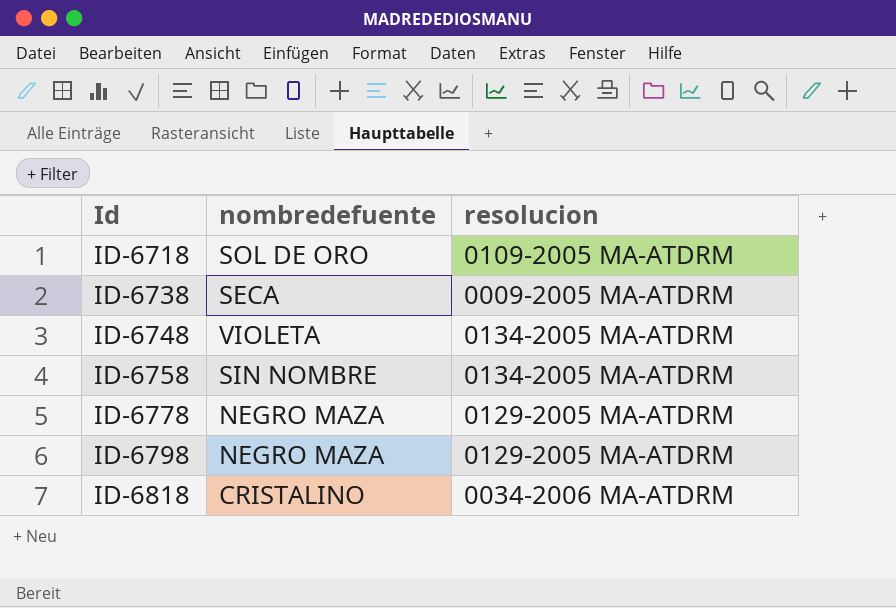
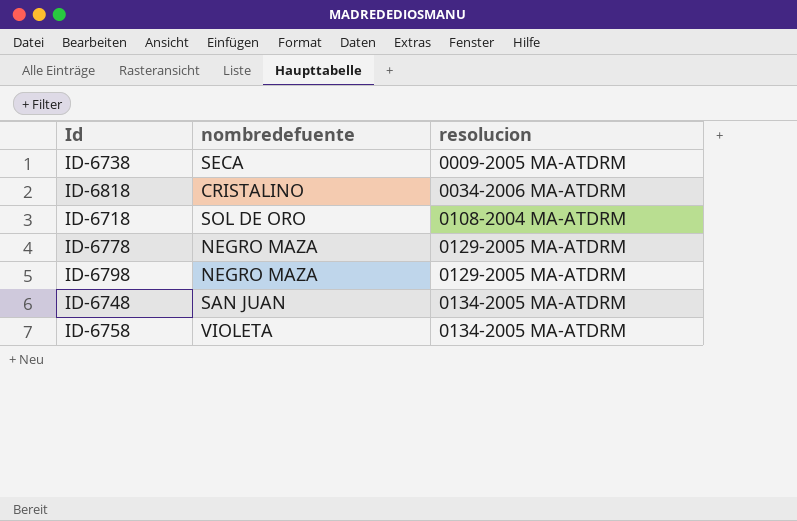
row order: Id ascending -> resolucion ascending
ID-6718 | resolucion: 0109-2005 MA-ATDRM -> 0108-2004 MA-ATDRM
ID-6748 | nombredefuente: VIOLETA -> SAN JUAN
ID-6758 | nombredefuente: SIN NOMBRE -> VIOLETA

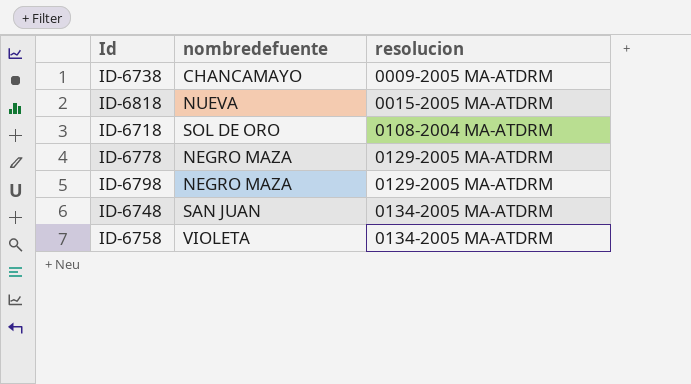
ID-6738 | nombredefuente: SECA -> CHANCAMAYO
ID-6818 | nombredefuente: CRISTALINO -> NUEVA
ID-6818 | resolucion: 0034-2006 MA-ATDRM -> 0015-2005 MA-ATDRM

